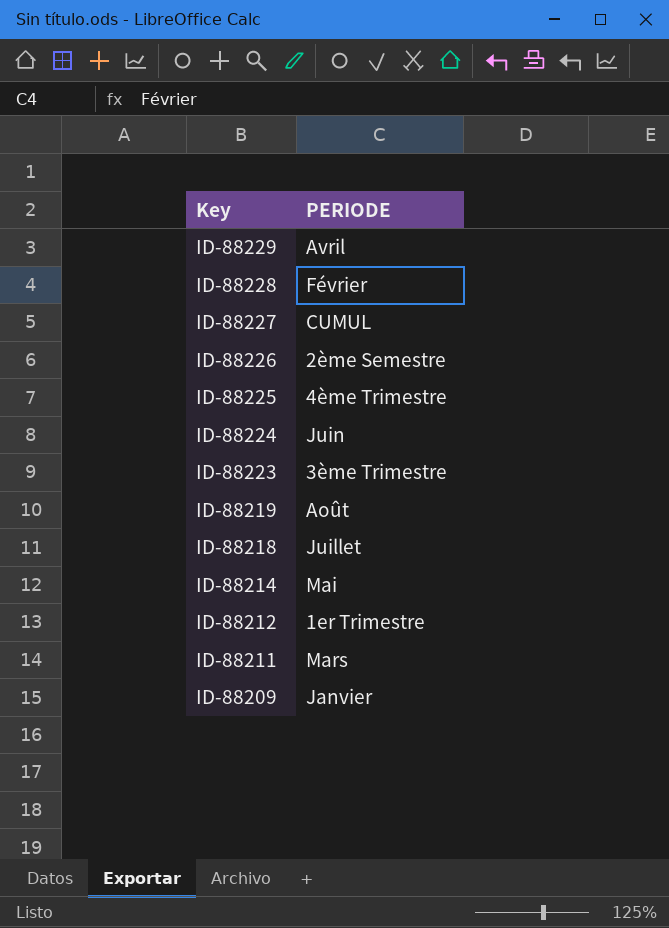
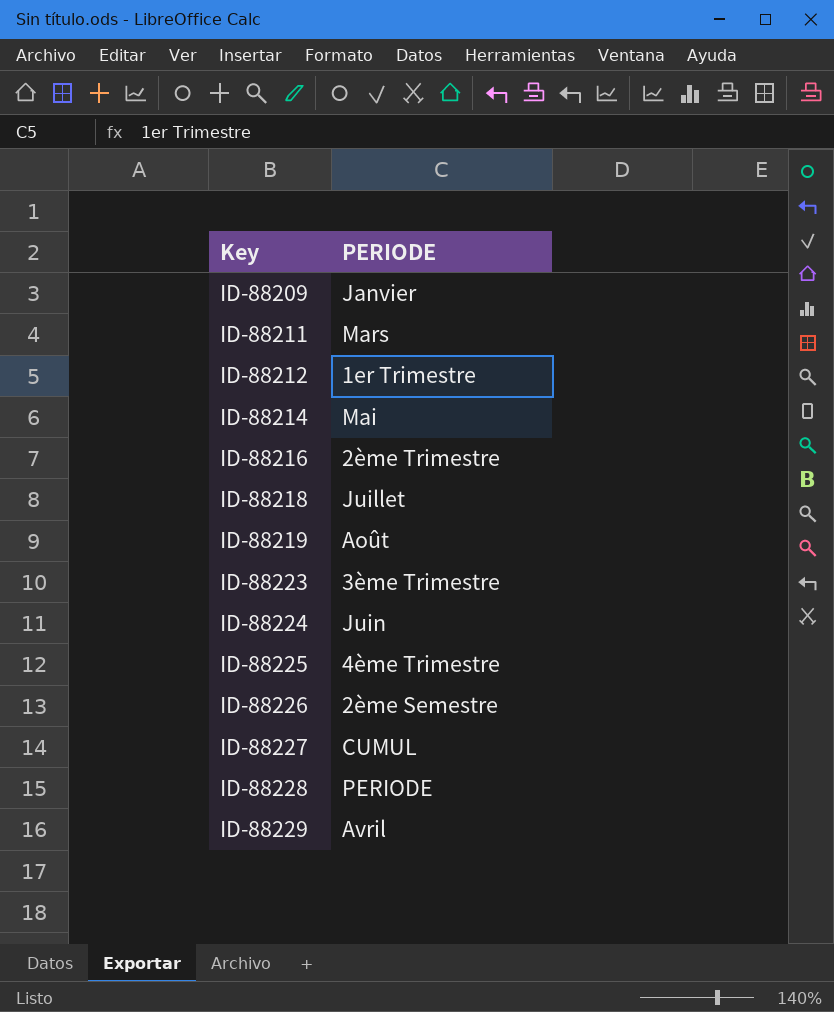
row order: Key descending -> Key ascending
row ID-88216: none -> 2ème Trimestre
ID-88228 | PERIODE: Février -> PERIODE

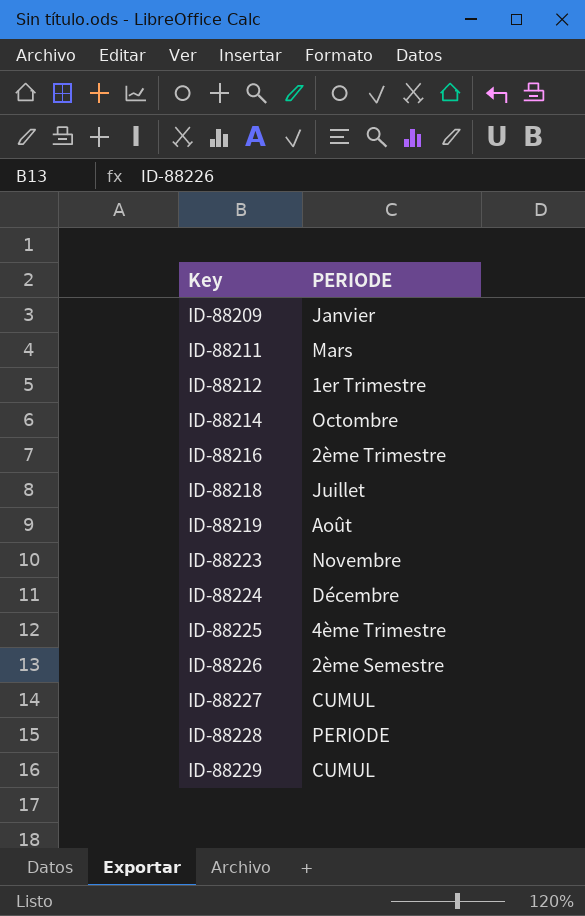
ID-88214 | PERIODE: Mai -> Octombre
ID-88223 | PERIODE: 3ème Trimestre -> Novembre
ID-88224 | PERIODE: Juin -> Décembre
ID-88229 | PERIODE: Avril -> CUMUL

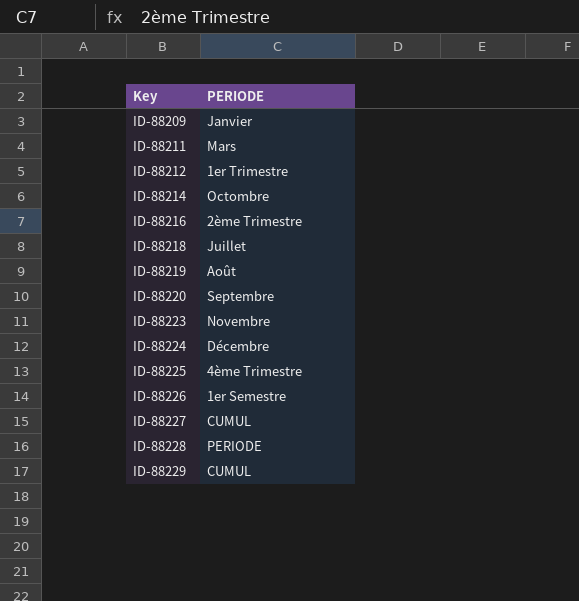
row ID-88220: none -> Septembre
ID-88226 | PERIODE: 2ème Semestre -> 1er Semestre

